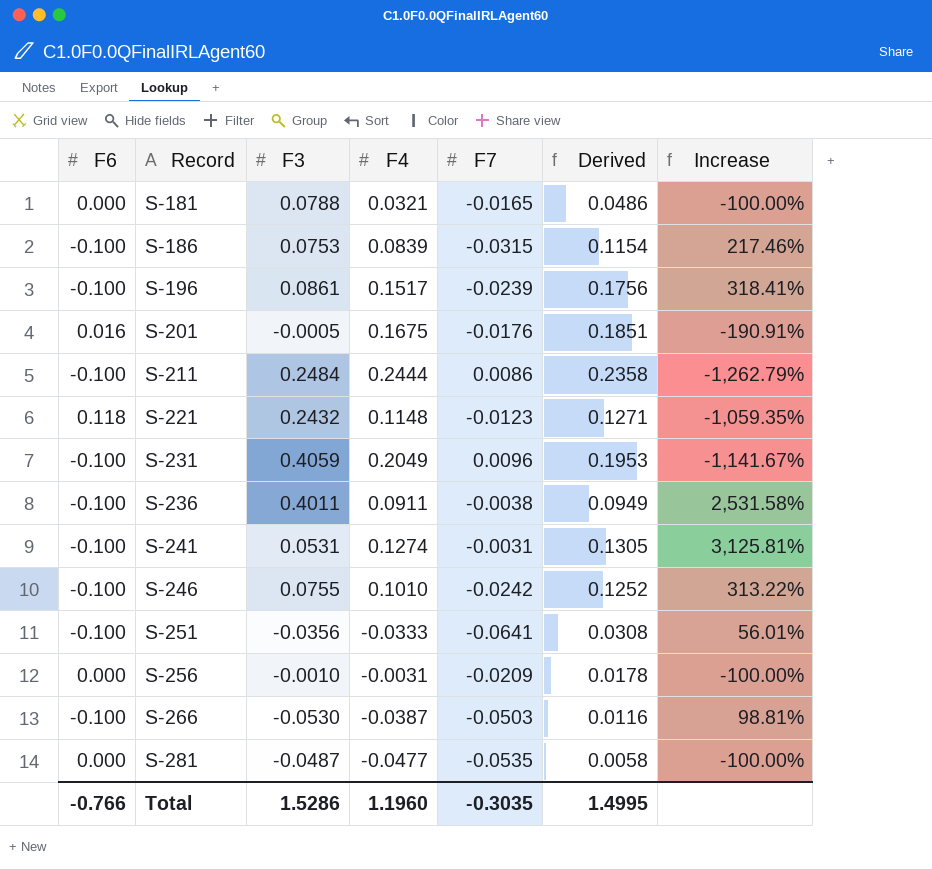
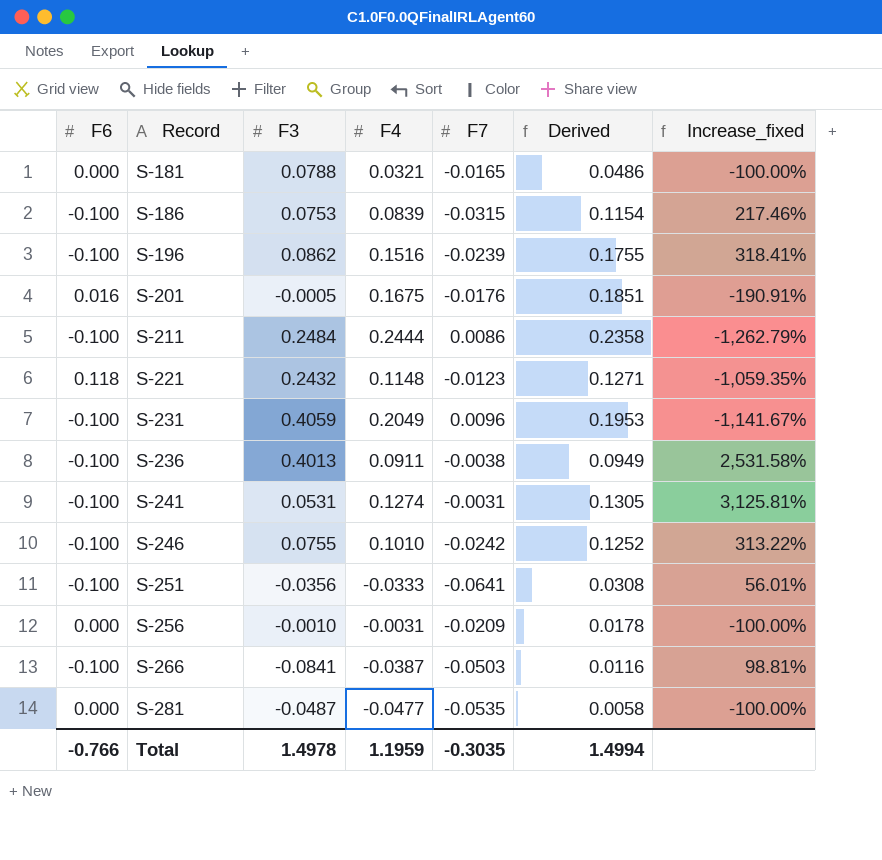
column name: Increase -> Increase_fixed
S-196 | F3: 0.0861 -> 0.0862
S-196 | F4: 0.1517 -> 0.1516
S-196 | Derived: 0.1756 -> 0.1755
S-236 | F3: 0.4011 -> 0.4013
S-266 | F3: -0.0530 -> -0.0841
Total | F3: 1.5286 -> 1.4978
Total | F4: 1.1960 -> 1.1959
Total | Derived: 1.4995 -> 1.4994

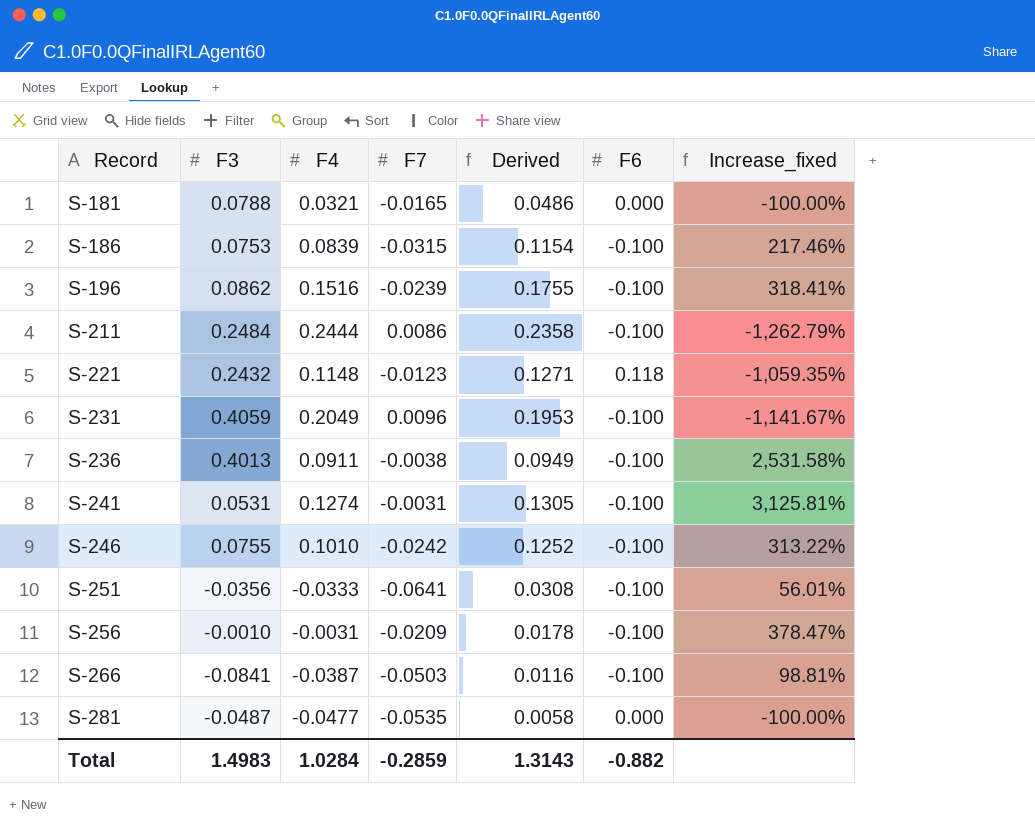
column F6 | position: 1 -> 6
row S-201: 0.016 | -0.0005 | 0.1675 | -0.0176 | 0.1851 | -190.91% -> none
S-256 | F6: 0.000 -> -0.100
S-256 | Increase_fixed: -100.00% -> 378.47%
Total | F3: 1.4978 -> 1.4983
Total | F4: 1.1959 -> 1.0284
Total | F7: -0.3035 -> -0.2859
Total | Derived: 1.4994 -> 1.3143
Total | F6: -0.766 -> -0.882

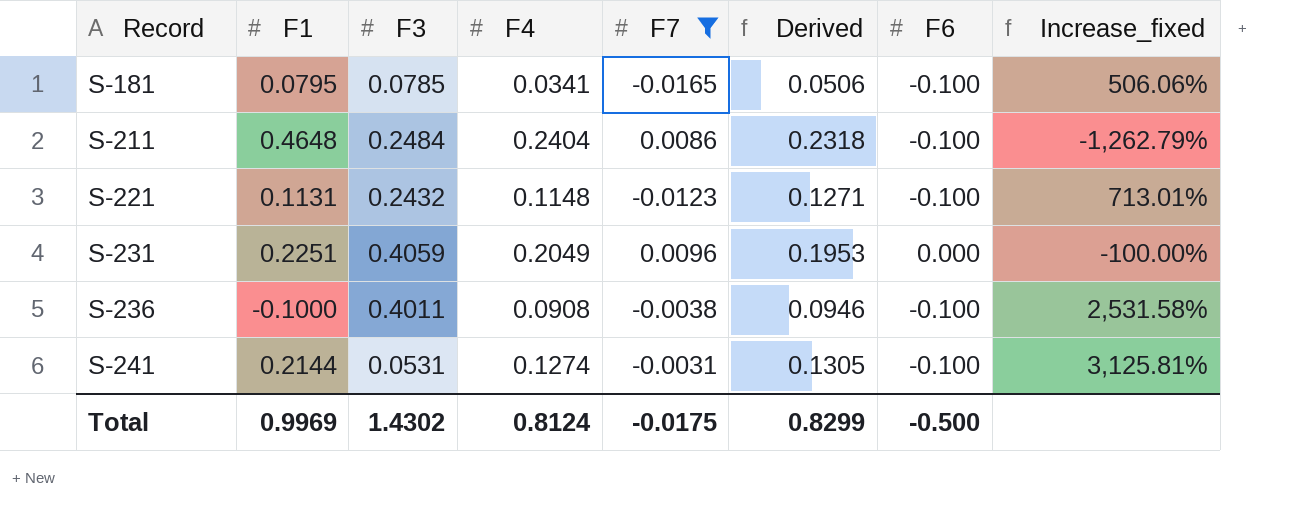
filter: none -> F7 >= -0.0165
column F1 | position: none -> 2
S-181 | F3: 0.0788 -> 0.0785
S-181 | F4: 0.0321 -> 0.0341
S-181 | Derived: 0.0486 -> 0.0506
S-181 | F6: 0.000 -> -0.100
S-181 | Increase_fixed: -100.00% -> 506.06%
S-211 | F4: 0.2444 -> 0.2404
S-211 | Derived: 0.2358 -> 0.2318
S-221 | F6: 0.118 -> -0.100
S-221 | Increase_fixed: -1,059.35% -> 713.01%
S-231 | F6: -0.100 -> 0.000
S-231 | Increase_fixed: -1,141.67% -> -100.00%
S-236 | F3: 0.4013 -> 0.4011
S-236 | F4: 0.0911 -> 0.0908
S-236 | Derived: 0.0949 -> 0.0946
Total | F3: 1.4983 -> 1.4302
Total | F4: 1.0284 -> 0.8124
Total | F7: -0.2859 -> -0.0175
Total | Derived: 1.3143 -> 0.8299
Total | F6: -0.882 -> -0.500

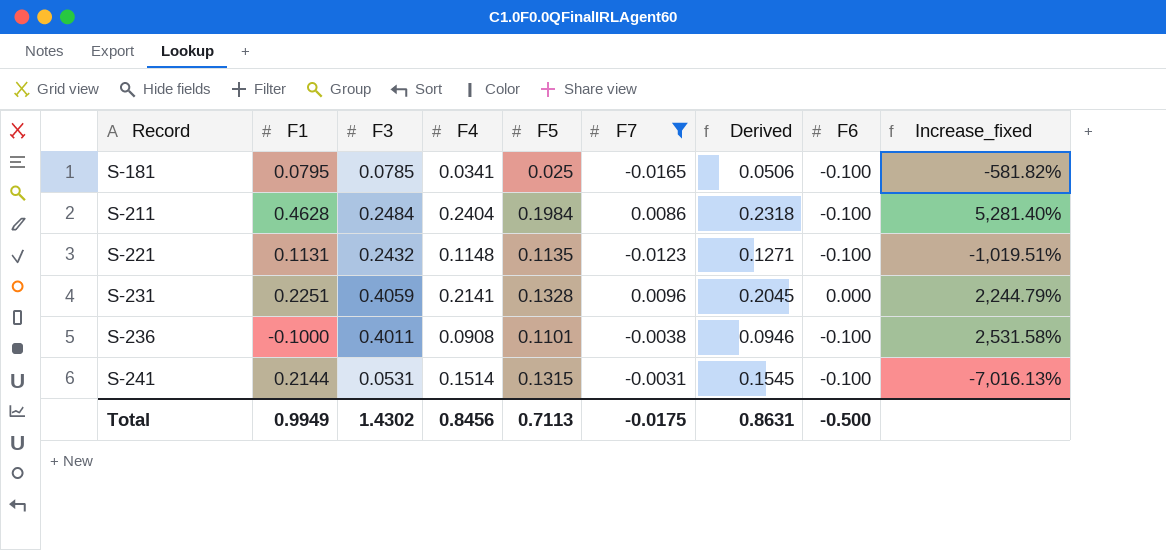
column F5 | position: none -> 5
column Increase_fixed | formula: ([F6] - [F7]) / [F7] -> ([F1] - [F7]) / [F7]
S-211 | F1: 0.4648 -> 0.4628
S-231 | F4: 0.2049 -> 0.2141
S-231 | Derived: 0.1953 -> 0.2045
S-241 | F4: 0.1274 -> 0.1514
S-241 | Derived: 0.1305 -> 0.1545
Total | F1: 0.9969 -> 0.9949
Total | F4: 0.8124 -> 0.8456
Total | Derived: 0.8299 -> 0.8631

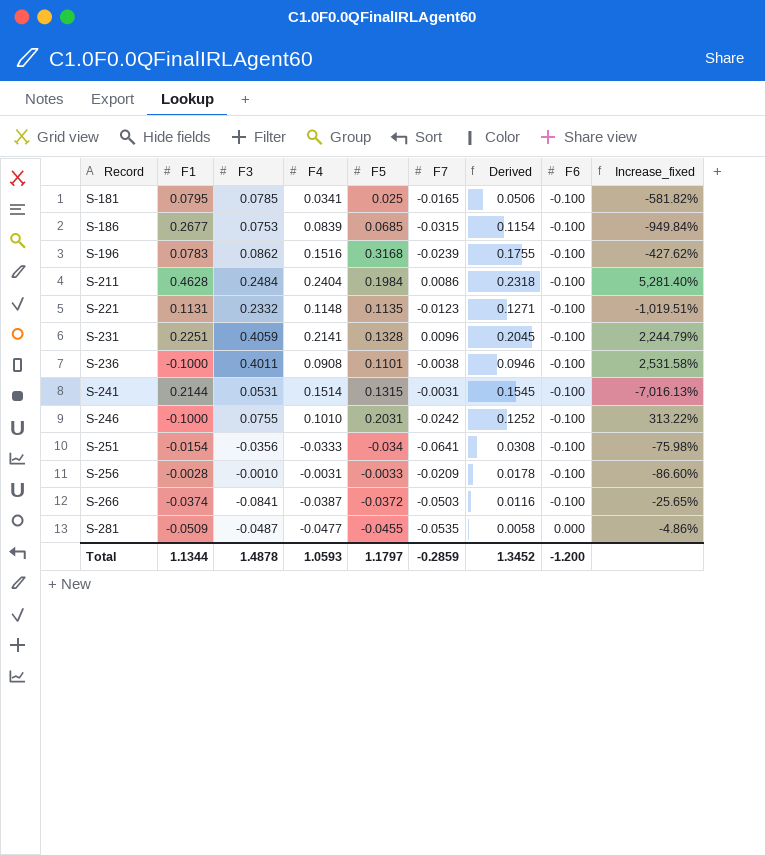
filter: F7 >= -0.0165 -> none
S-221 | F3: 0.2432 -> 0.2332
S-231 | F6: 0.000 -> -0.100
Total | F1: 0.9949 -> 1.1344
Total | F3: 1.4302 -> 1.4878
Total | F4: 0.8456 -> 1.0593
Total | F5: 0.7113 -> 1.1797
Total | F7: -0.0175 -> -0.2859
Total | Derived: 0.8631 -> 1.3452
Total | F6: -0.500 -> -1.200

